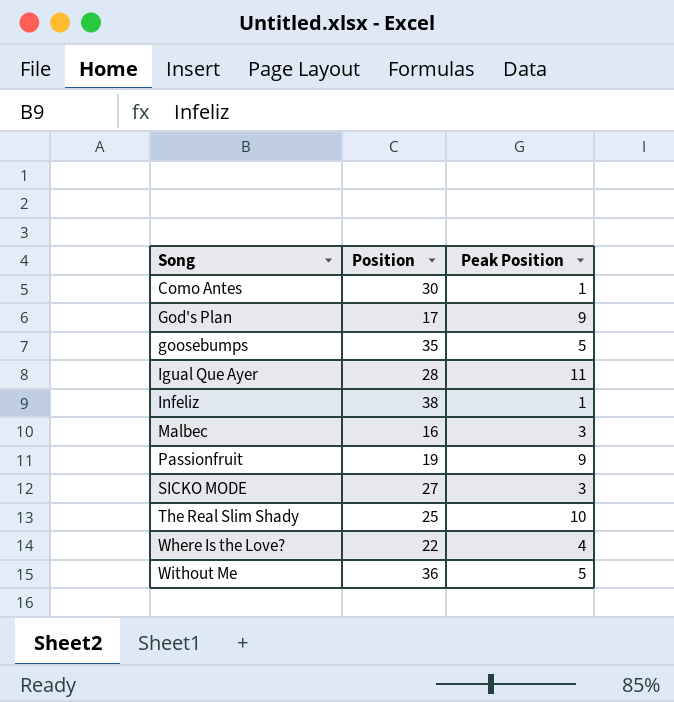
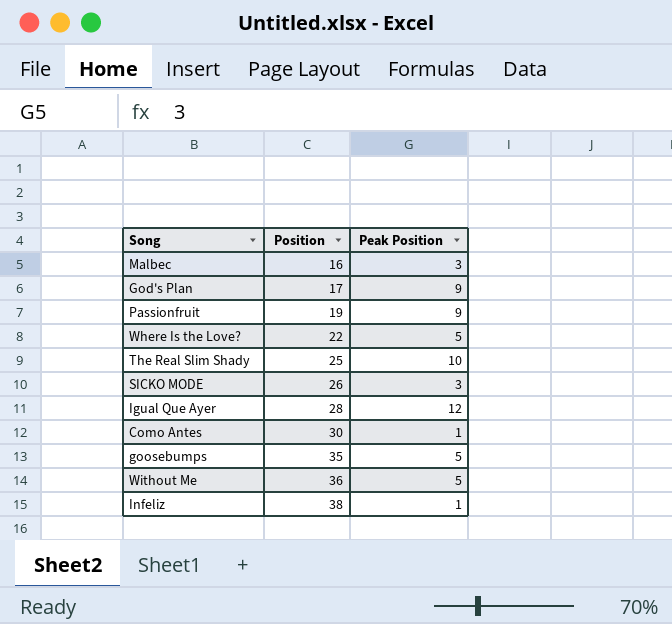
row order: Song ascending -> Position ascending
Where Is the Love? | Peak Position: 4 -> 5
SICKO MODE | Position: 27 -> 26
Igual Que Ayer | Peak Position: 11 -> 12

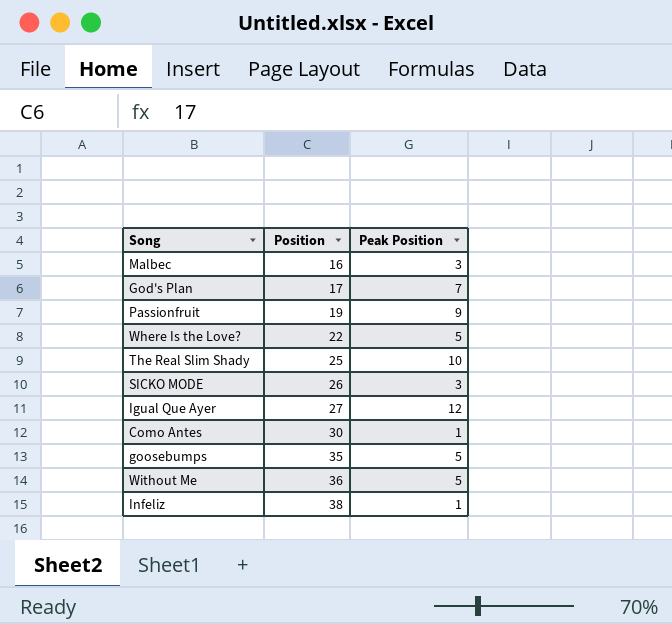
God's Plan | Peak Position: 9 -> 7
Igual Que Ayer | Position: 28 -> 27

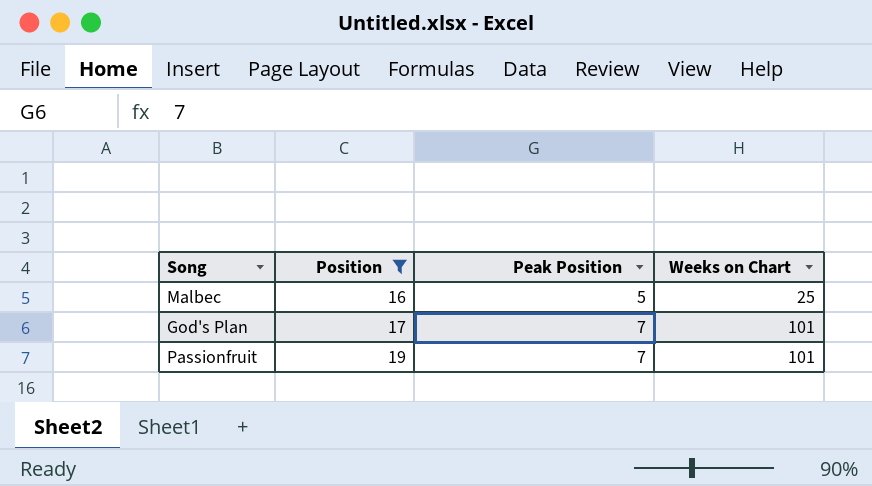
filter: none -> Position <= 19
column Weeks on Chart | position: none -> 4
Malbec | Peak Position: 3 -> 5
Passionfruit | Peak Position: 9 -> 7

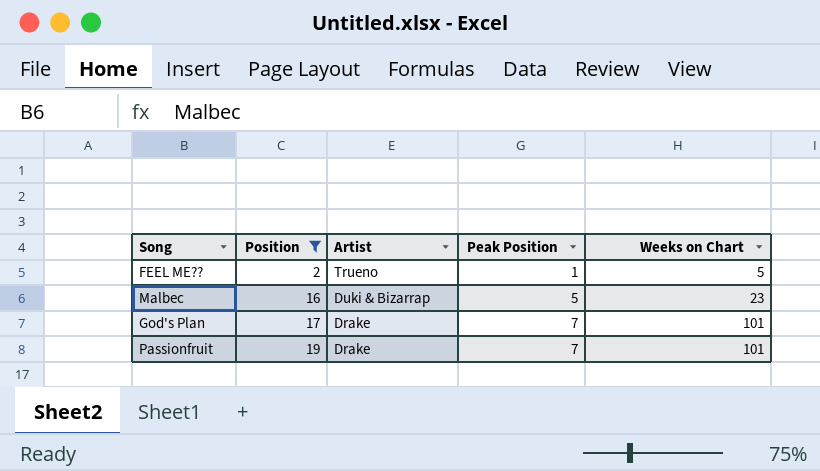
column Artist | position: none -> 3
row FEEL ME??: none -> 2 | Trueno | 1 | 5
Malbec | Weeks on Chart: 25 -> 23

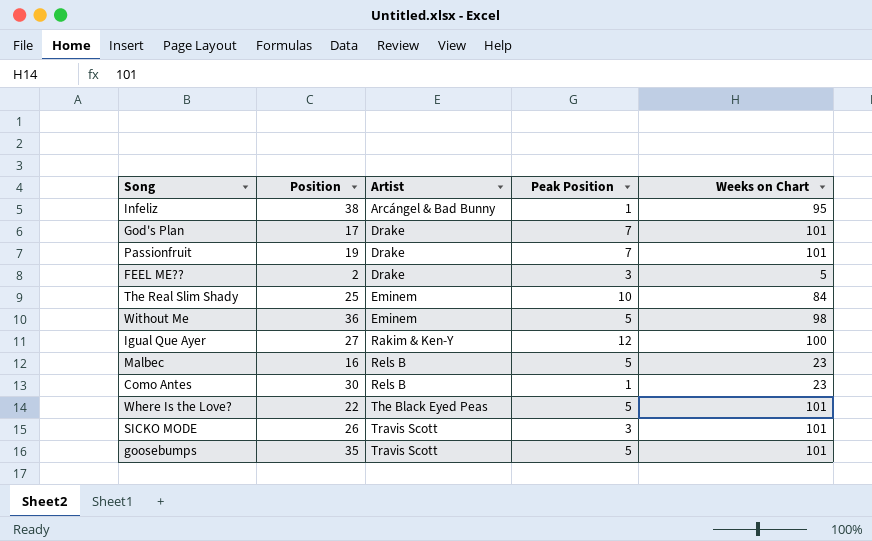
filter: Position <= 19 -> none
row order: Position ascending -> Artist ascending
FEEL ME?? | Artist: Trueno -> Drake
FEEL ME?? | Peak Position: 1 -> 3
Malbec | Artist: Duki & Bizarrap -> Rels B

